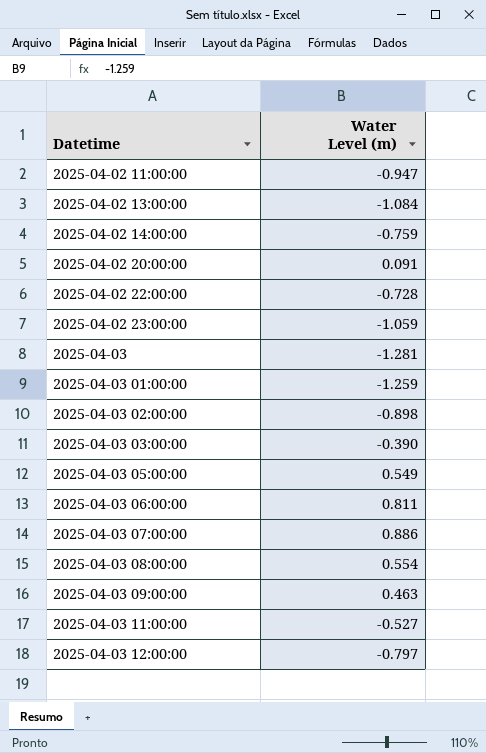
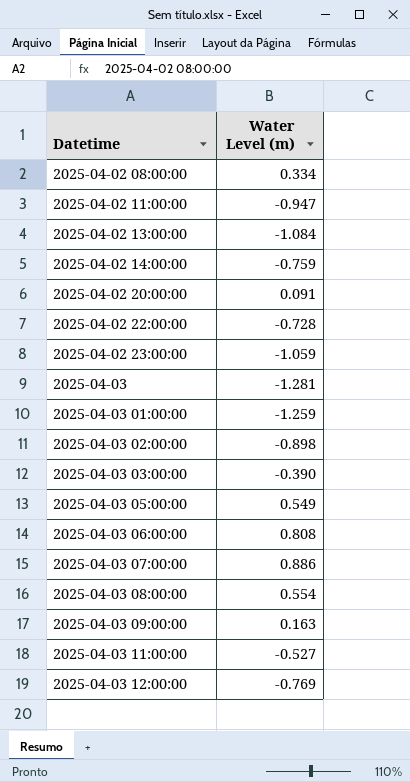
row 2025-04-02 08:00:00: none -> 0.334
2025-04-03 06:00:00 | Water Level (m): 0.811 -> 0.808
2025-04-03 09:00:00 | Water Level (m): 0.463 -> 0.163
2025-04-03 12:00:00 | Water Level (m): -0.797 -> -0.769

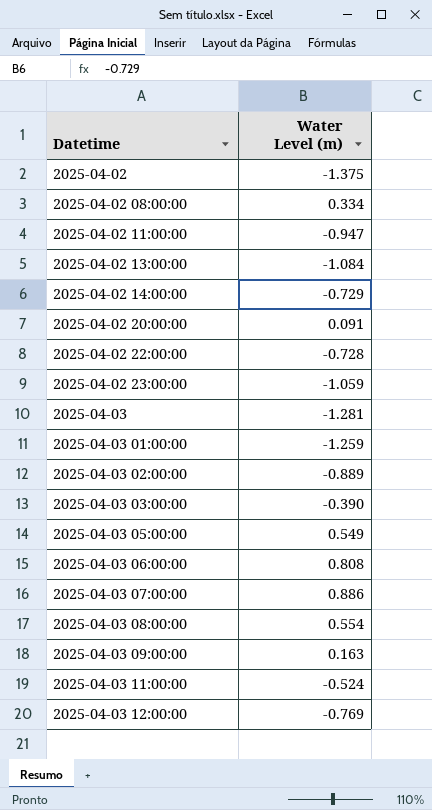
row 2025-04-02: none -> -1.375
2025-04-02 14:00:00 | Water Level (m): -0.759 -> -0.729
2025-04-03 02:00:00 | Water Level (m): -0.898 -> -0.889
2025-04-03 11:00:00 | Water Level (m): -0.527 -> -0.524

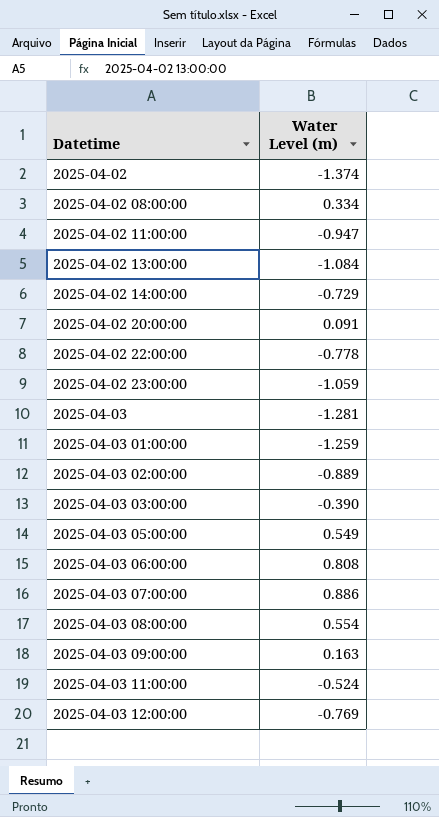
2025-04-02 | Water Level (m): -1.375 -> -1.374
2025-04-02 22:00:00 | Water Level (m): -0.728 -> -0.778

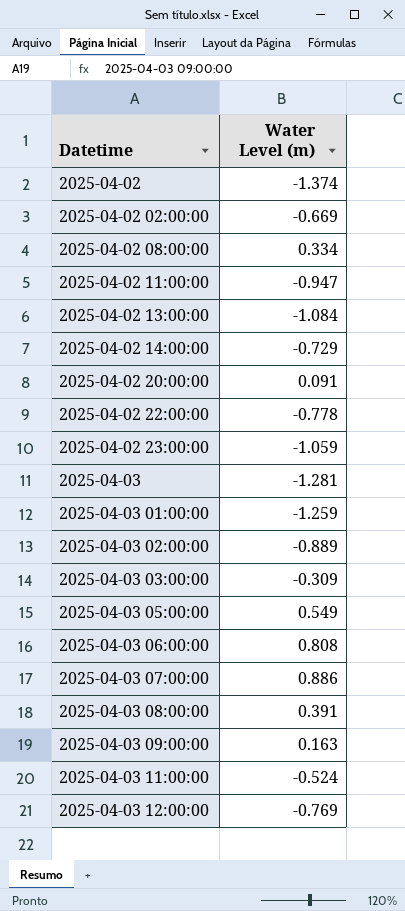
row 2025-04-02 02:00:00: none -> -0.669
2025-04-03 03:00:00 | Water Level (m): -0.390 -> -0.309
2025-04-03 08:00:00 | Water Level (m): 0.554 -> 0.391

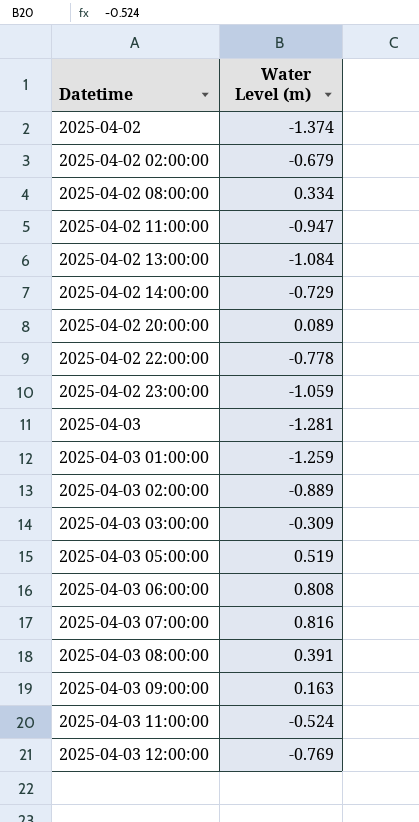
2025-04-02 02:00:00 | Water Level (m): -0.669 -> -0.679
2025-04-02 20:00:00 | Water Level (m): 0.091 -> 0.089
2025-04-03 05:00:00 | Water Level (m): 0.549 -> 0.519
2025-04-03 07:00:00 | Water Level (m): 0.886 -> 0.816

